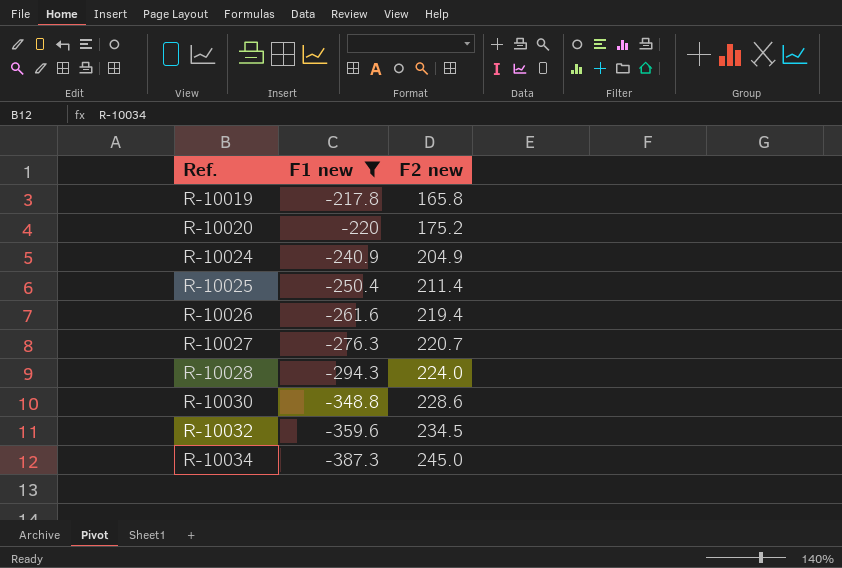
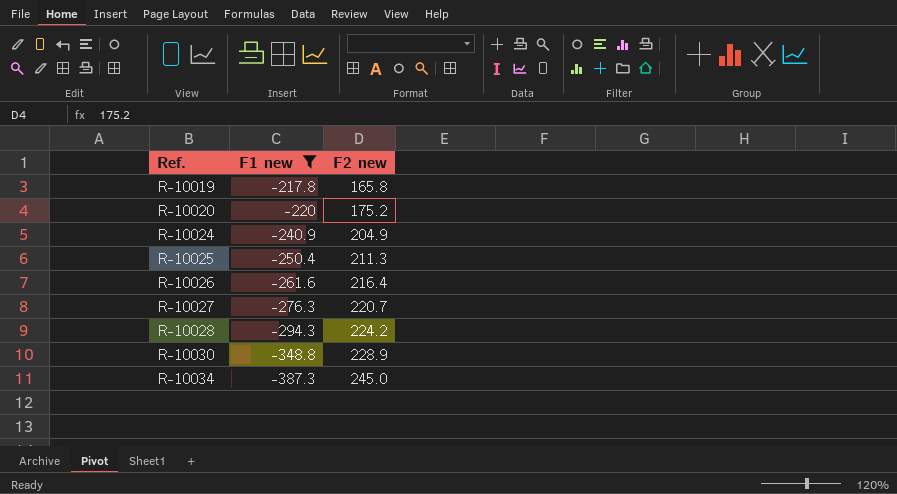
row R-10032: -359.6 | 234.5 -> none
R-10025 | F2 new: 211.4 -> 211.3
R-10026 | F2 new: 219.4 -> 216.4
R-10028 | F2 new: 224.0 -> 224.2
R-10030 | F2 new: 228.6 -> 228.9

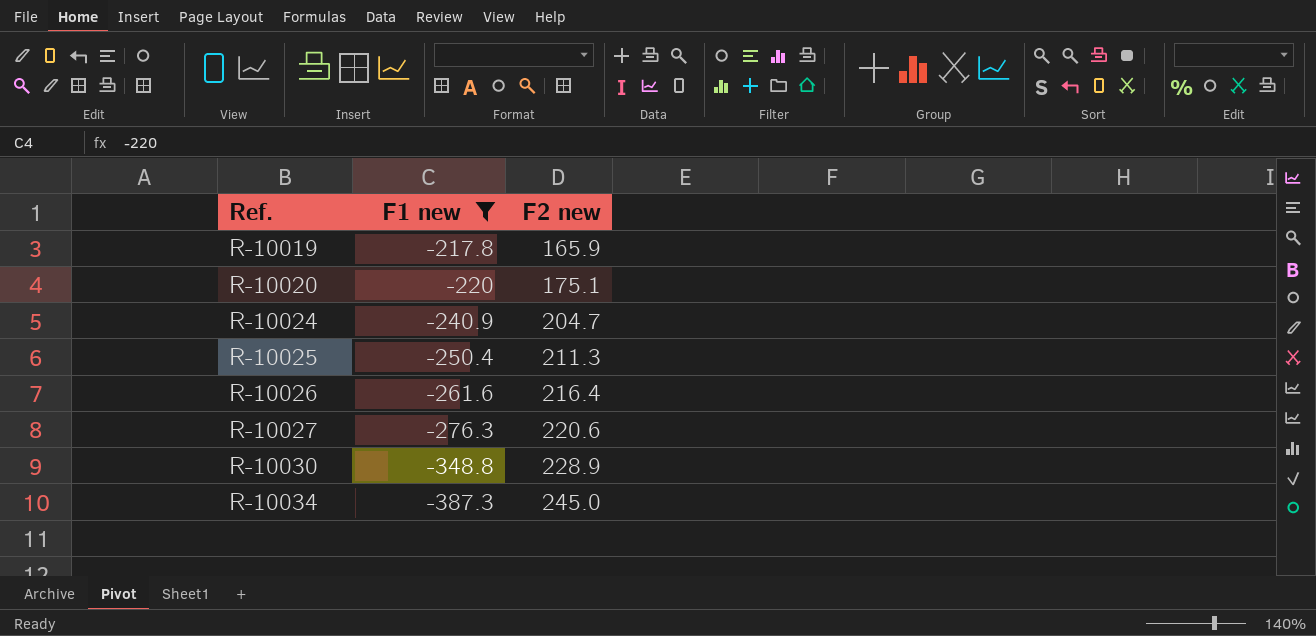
row R-10028: -294.3 | 224.2 -> none
R-10019 | F2 new: 165.8 -> 165.9
R-10020 | F2 new: 175.2 -> 175.1
R-10024 | F2 new: 204.9 -> 204.7
R-10027 | F2 new: 220.7 -> 220.6

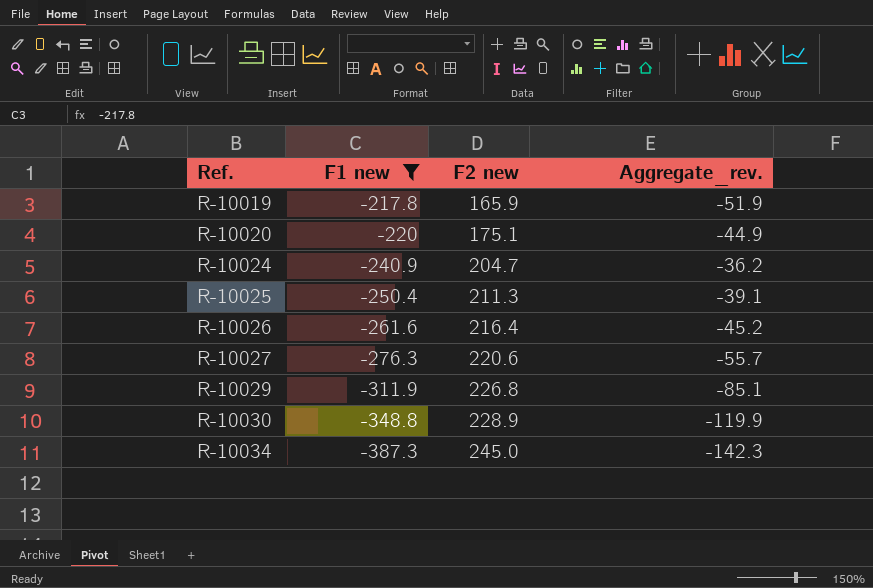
column Aggregate_rev. | formula: none -> [F1 new] + [F2 new]
row R-10029: none -> -311.9 | 226.8 | -85.1

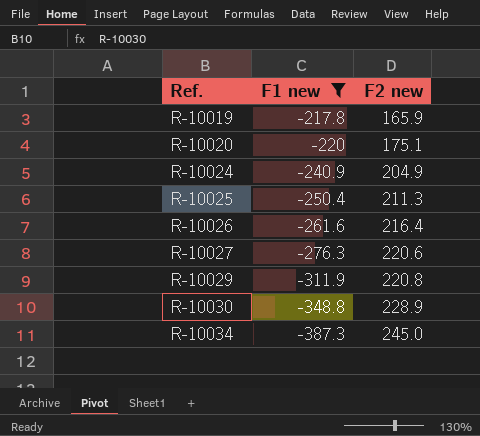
column Aggregate_rev. | formula: [F1 new] + [F2 new] -> none
R-10024 | F2 new: 204.7 -> 204.9
R-10029 | F2 new: 226.8 -> 220.8

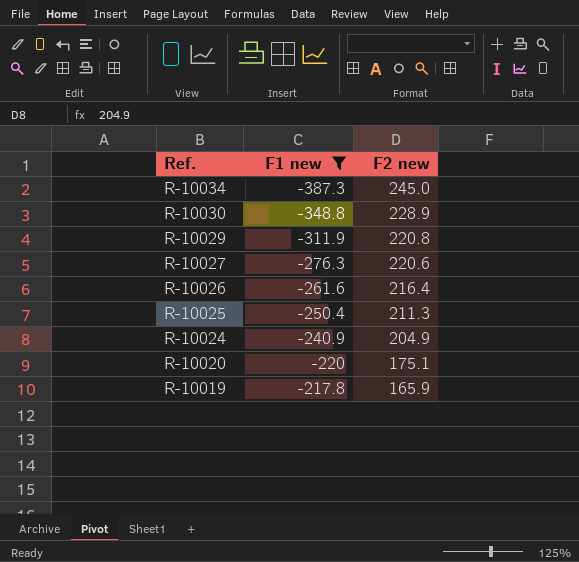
row order: Ref. ascending -> Ref. descending

